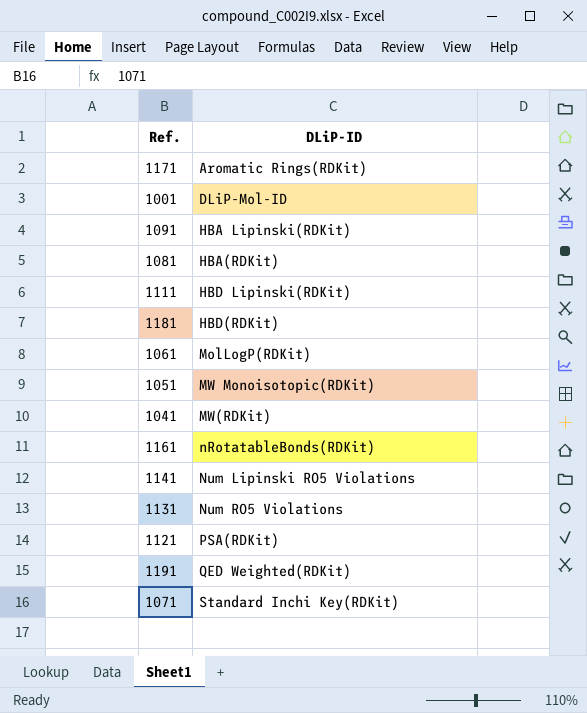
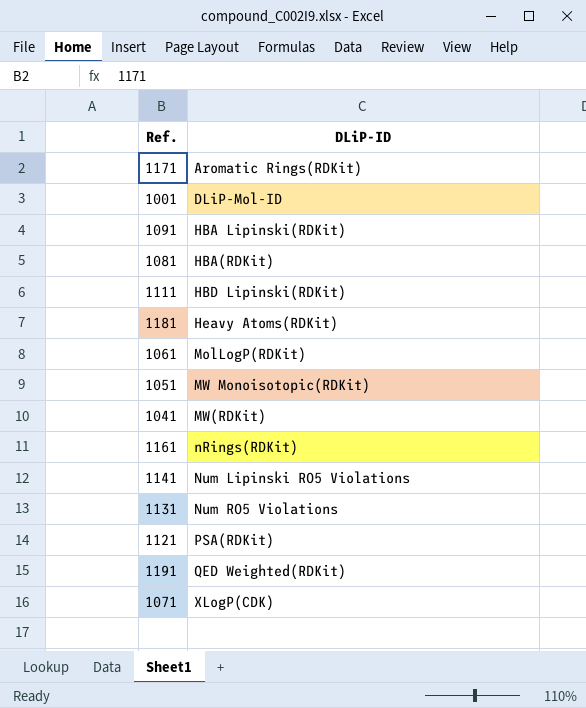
1181 | DLiP-ID: HBD(RDKit) -> Heavy Atoms(RDKit)
1161 | DLiP-ID: nRotatableBonds(RDKit) -> nRings(RDKit)
1071 | DLiP-ID: Standard Inchi Key(RDKit) -> XLogP(CDK)

